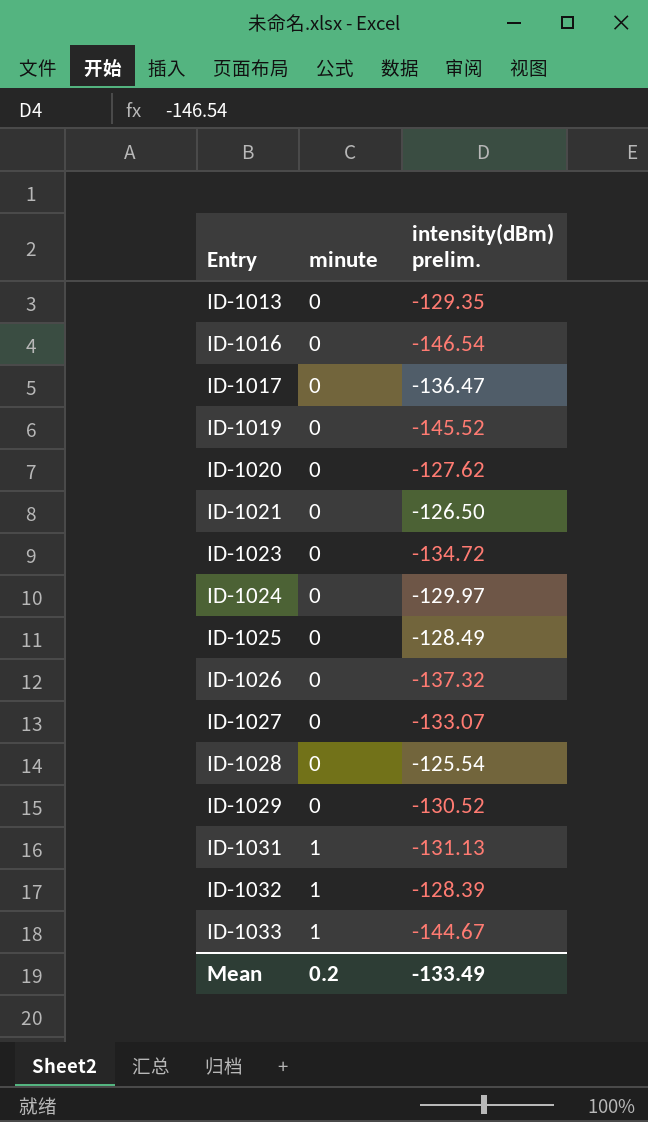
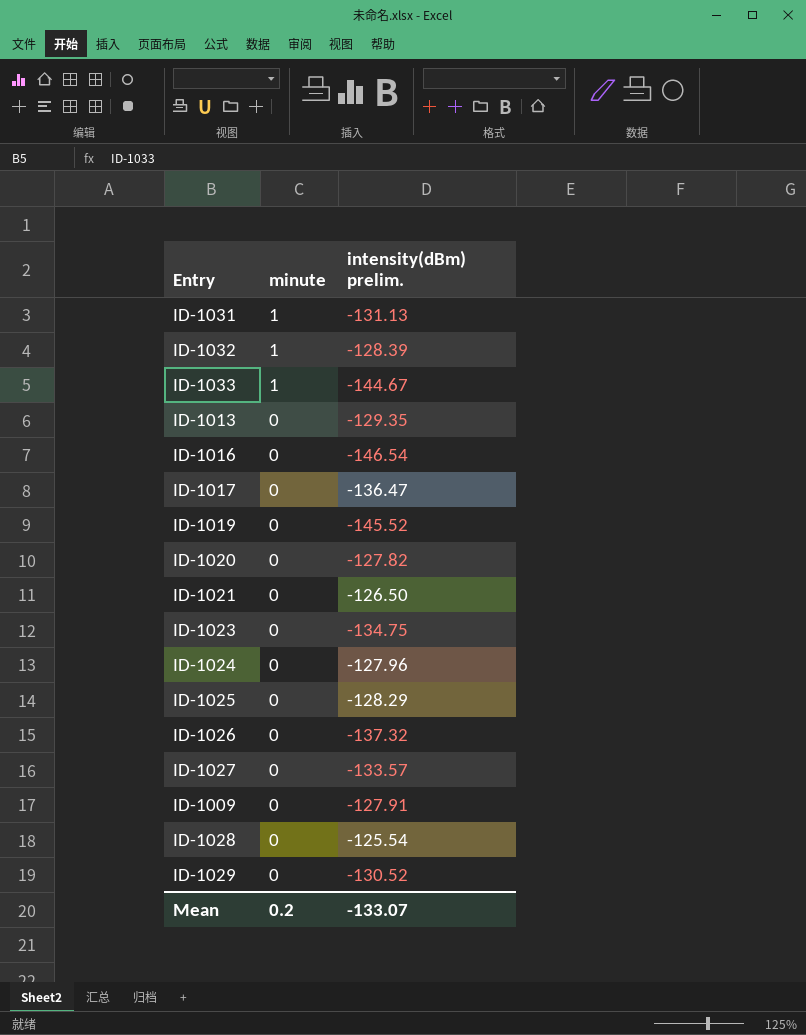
row order: Entry ascending -> minute descending
ID-1020 | intensity(dBm) prelim.: -127.62 -> -127.82
ID-1023 | intensity(dBm) prelim.: -134.72 -> -134.75
ID-1024 | intensity(dBm) prelim.: -129.97 -> -127.96
ID-1025 | intensity(dBm) prelim.: -128.49 -> -128.29
ID-1027 | intensity(dBm) prelim.: -133.07 -> -133.57
row ID-1009: none -> 0 | -127.91
Mean | intensity(dBm) prelim.: -133.49 -> -133.07

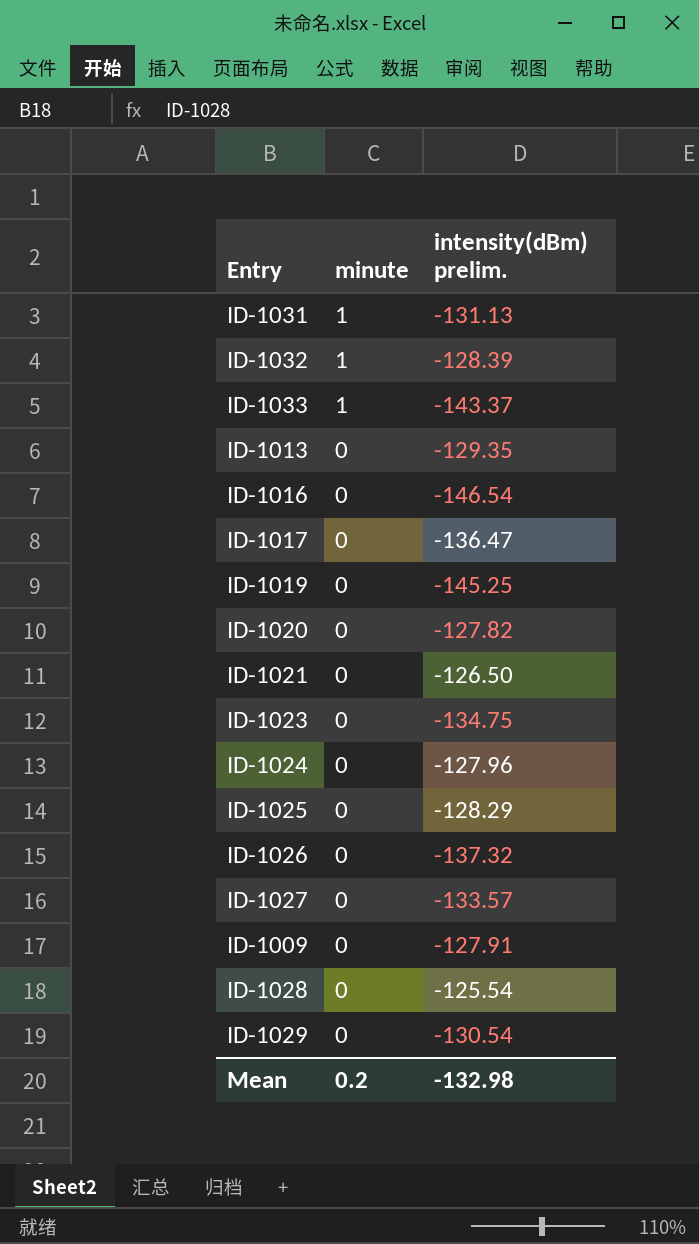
ID-1033 | intensity(dBm) prelim.: -144.67 -> -143.37
ID-1019 | intensity(dBm) prelim.: -145.52 -> -145.25
ID-1029 | intensity(dBm) prelim.: -130.52 -> -130.54
Mean | intensity(dBm) prelim.: -133.07 -> -132.98

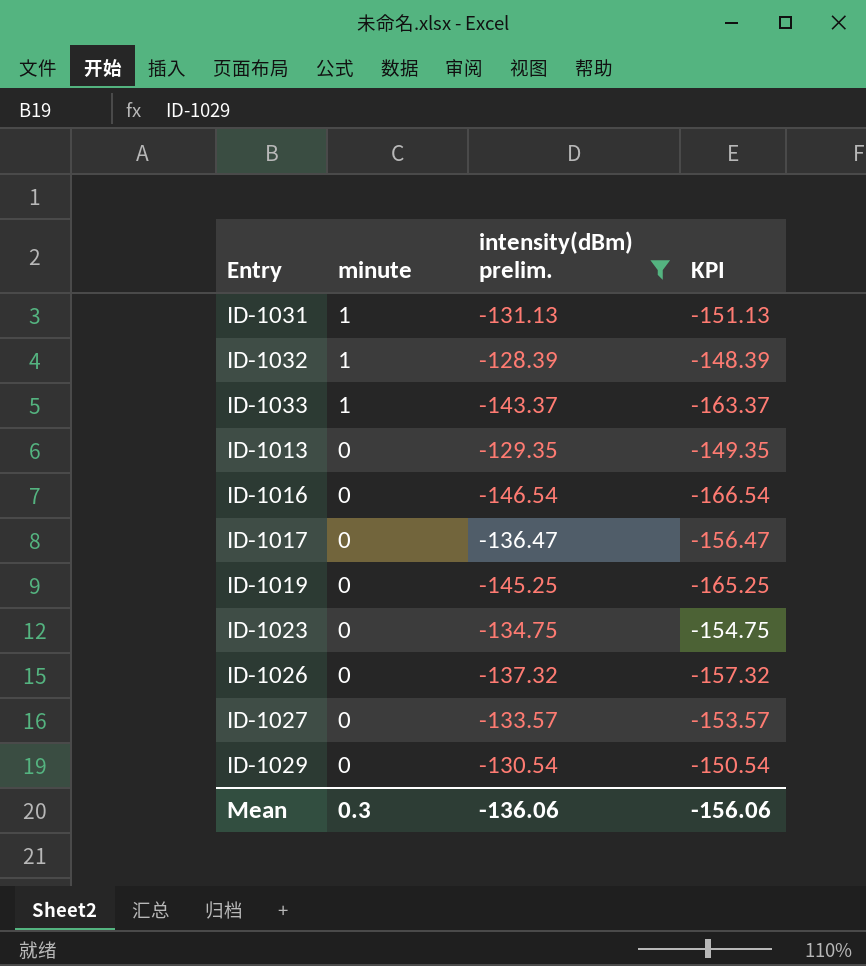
filter: none -> intensity(dBm) prelim. <= -128.39
column KPI | formula: none -> [intensity(dBm) prelim.] - 20
Mean | minute: 0.2 -> 0.3
Mean | intensity(dBm) prelim.: -132.98 -> -136.06

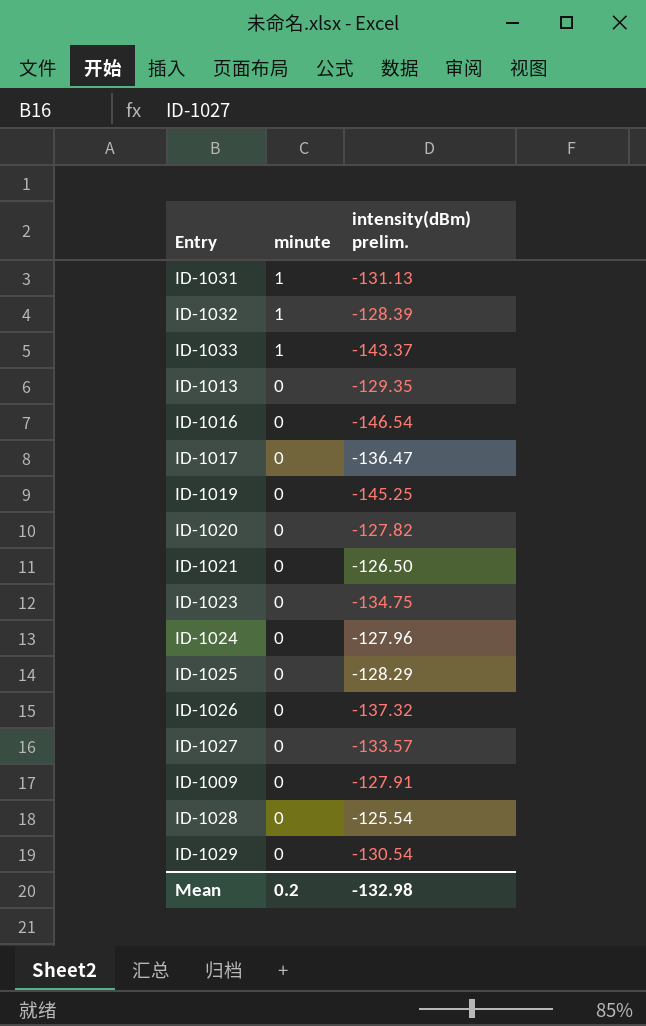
filter: intensity(dBm) prelim. <= -128.39 -> none
column KPI | formula: [intensity(dBm) prelim.] - 20 -> none
Mean | minute: 0.3 -> 0.2
Mean | intensity(dBm) prelim.: -136.06 -> -132.98

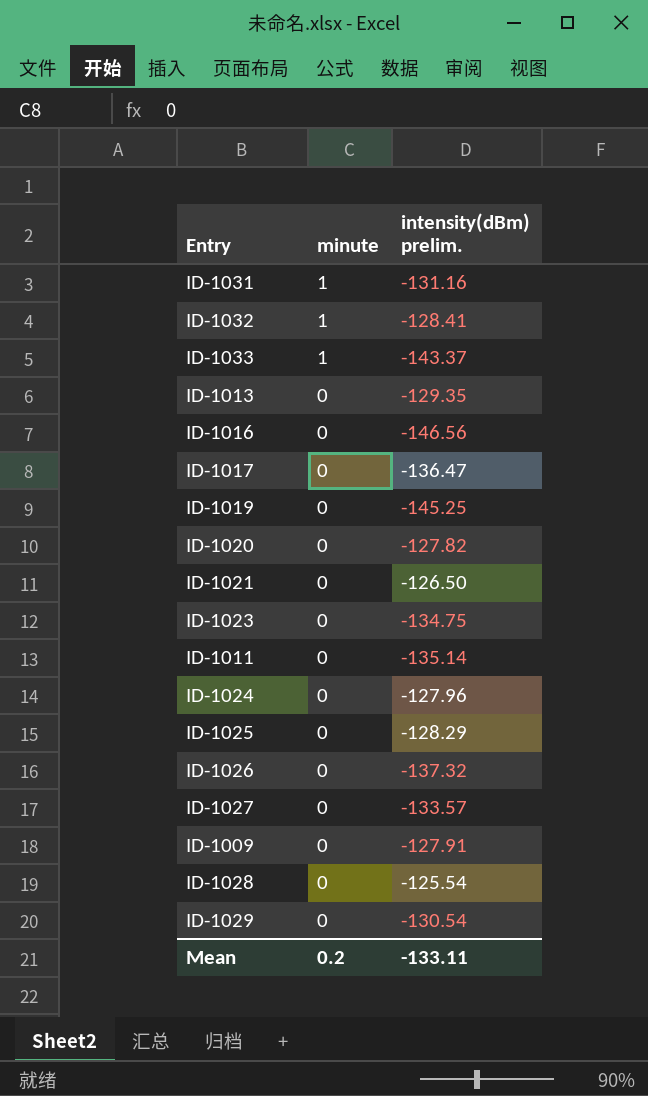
ID-1031 | intensity(dBm) prelim.: -131.13 -> -131.16
ID-1032 | intensity(dBm) prelim.: -128.39 -> -128.41
ID-1016 | intensity(dBm) prelim.: -146.54 -> -146.56
row ID-1011: none -> 0 | -135.14
Mean | intensity(dBm) prelim.: -132.98 -> -133.11

